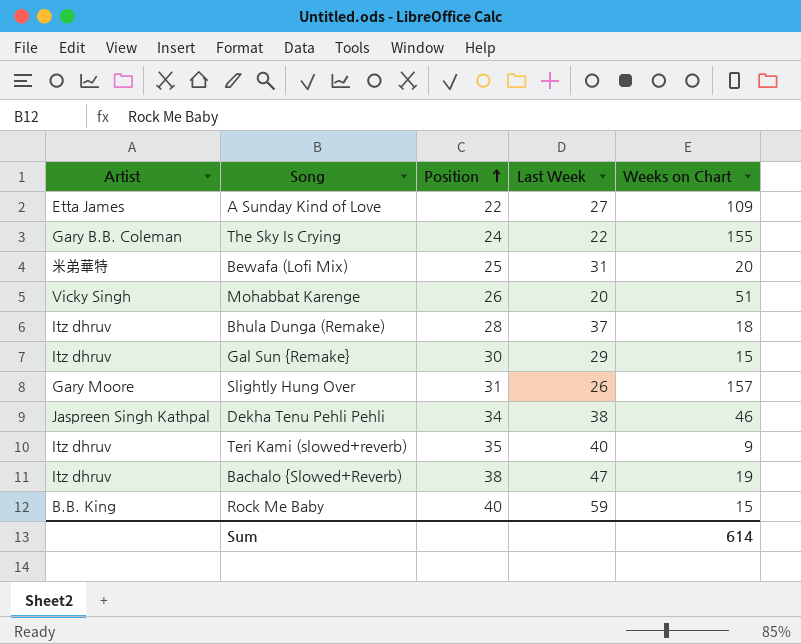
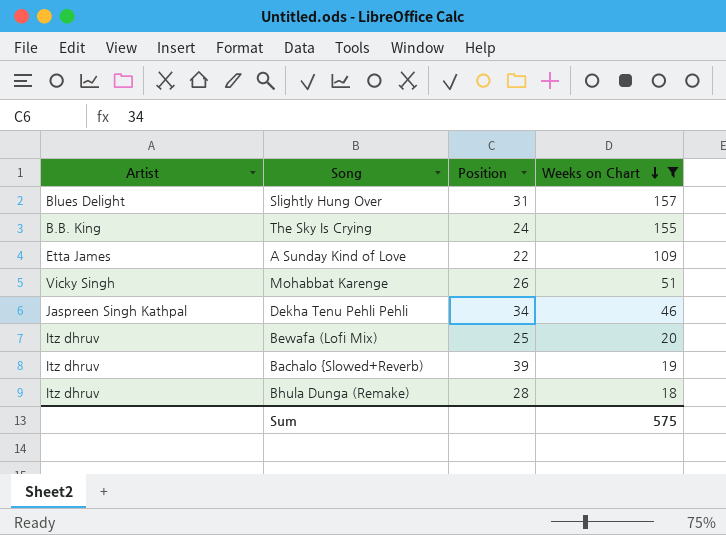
filter: none -> Weeks on Chart >= 18
row order: Position ascending -> Weeks on Chart descending
column Last Week | position: 4 -> none
Slightly Hung Over | Artist: Gary Moore -> Blues Delight
The Sky Is Crying | Artist: Gary B.B. Coleman -> B.B. King
Bewafa (Lofi Mix) | Artist: 米弟華特 -> Itz dhruv
Bachalo {Slowed+Reverb) | Position: 38 -> 39
Sum | Weeks on Chart: 614 -> 575

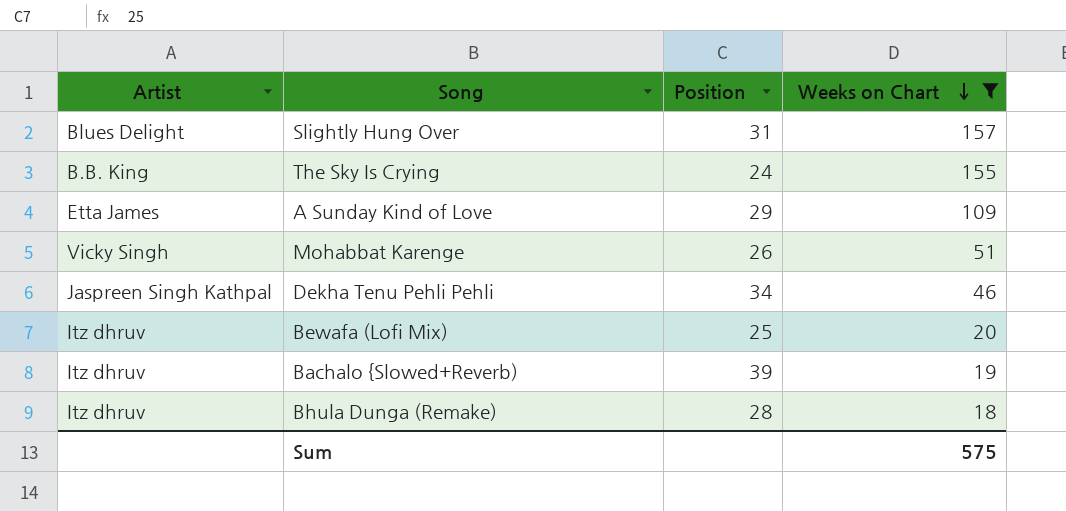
A Sunday Kind of Love | Position: 22 -> 29

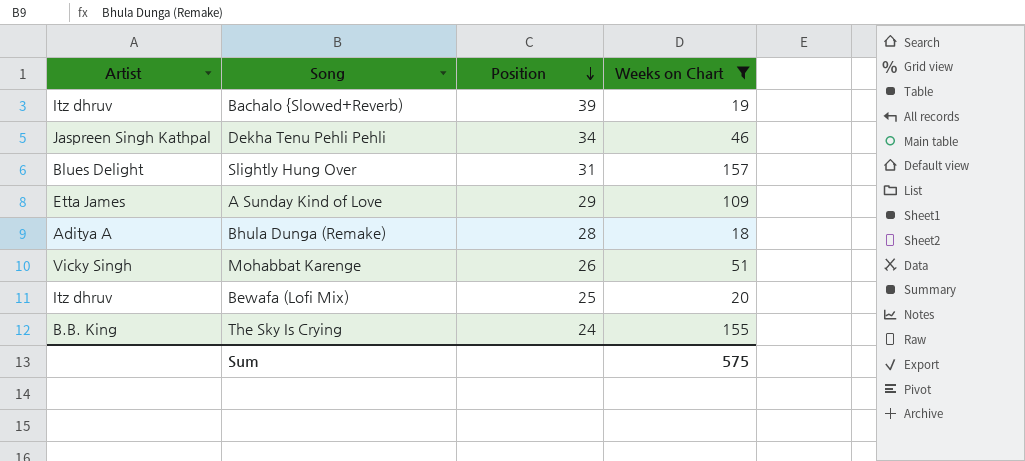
row order: Weeks on Chart descending -> Position descending
Bhula Dunga (Remake) | Artist: Itz dhruv -> Aditya A

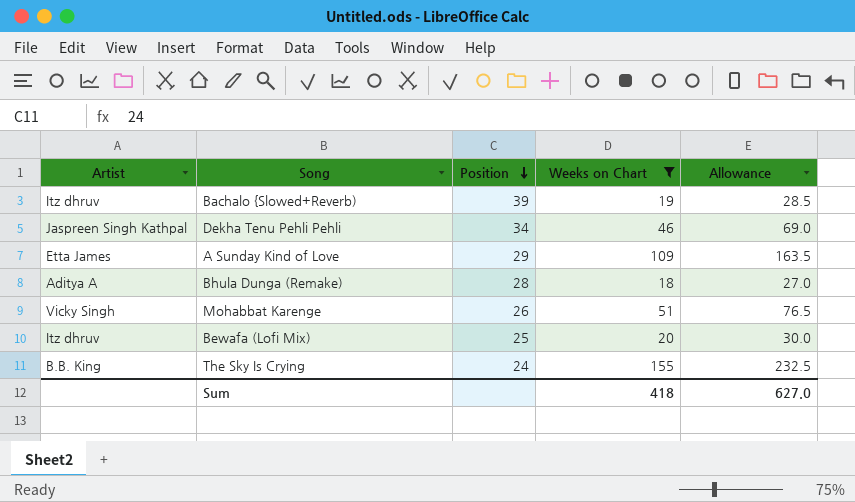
column Allowance | formula: none -> [Weeks on Chart] * 1.5
row Slightly Hung Over: Blues Delight | 31 | 157 -> none
Sum | Weeks on Chart: 575 -> 418

